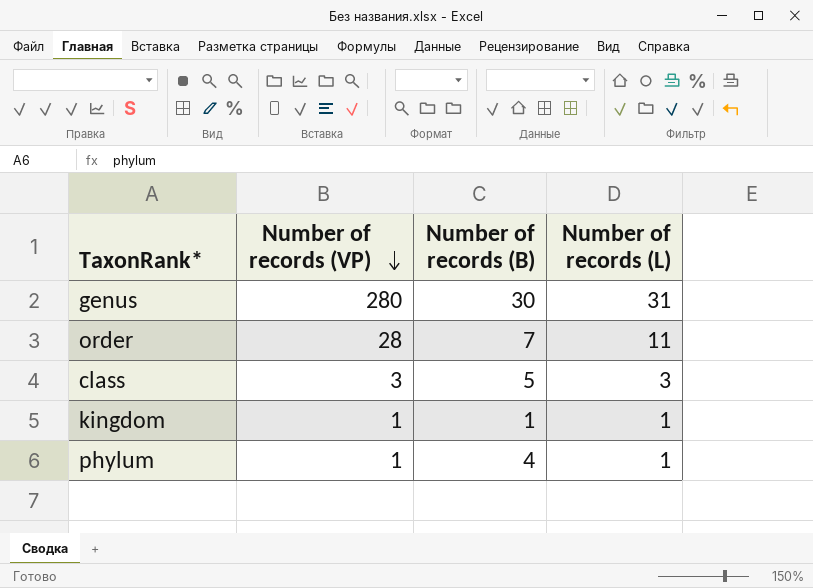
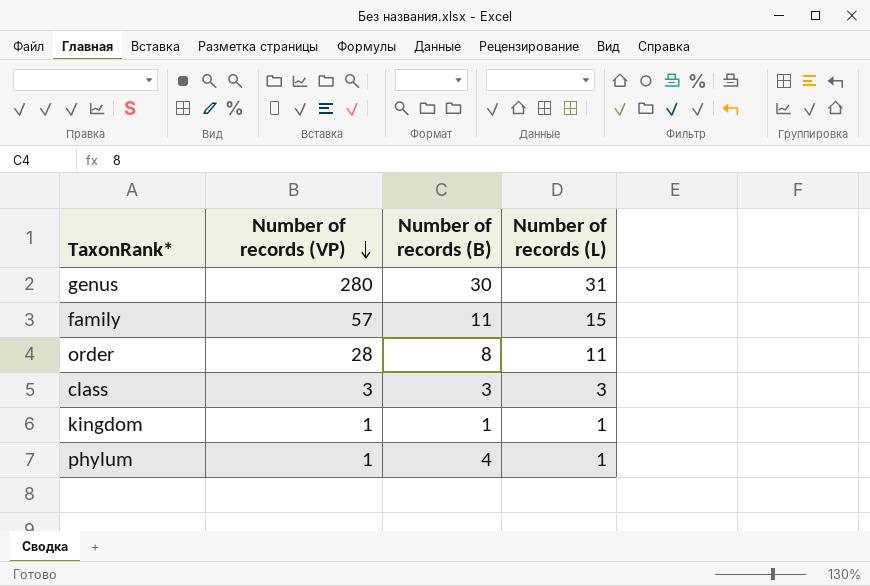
row family: none -> 57 | 11 | 15
order | Number of records (B): 7 -> 8
class | Number of records (B): 5 -> 3

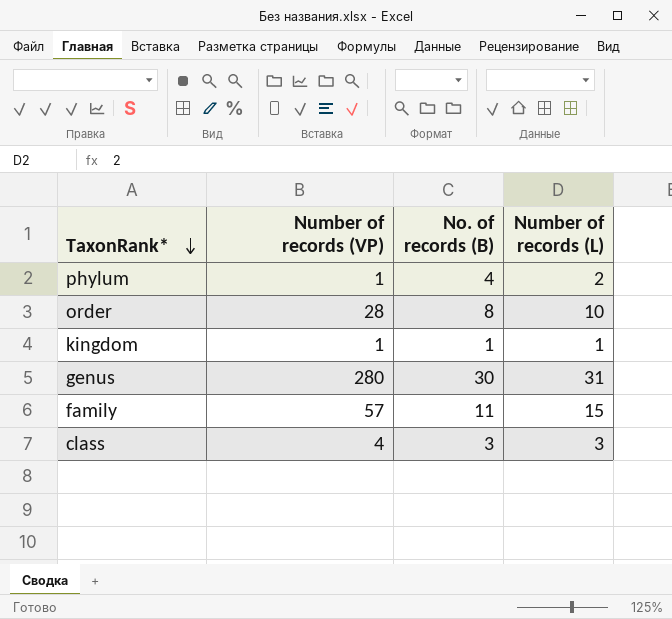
row order: Number of records (VP) descending -> TaxonRank* descending
column name: Number of records (B) -> No. of records (B)
phylum | Number of records (L): 1 -> 2
order | Number of records (L): 11 -> 10
class | Number of records (VP): 3 -> 4

